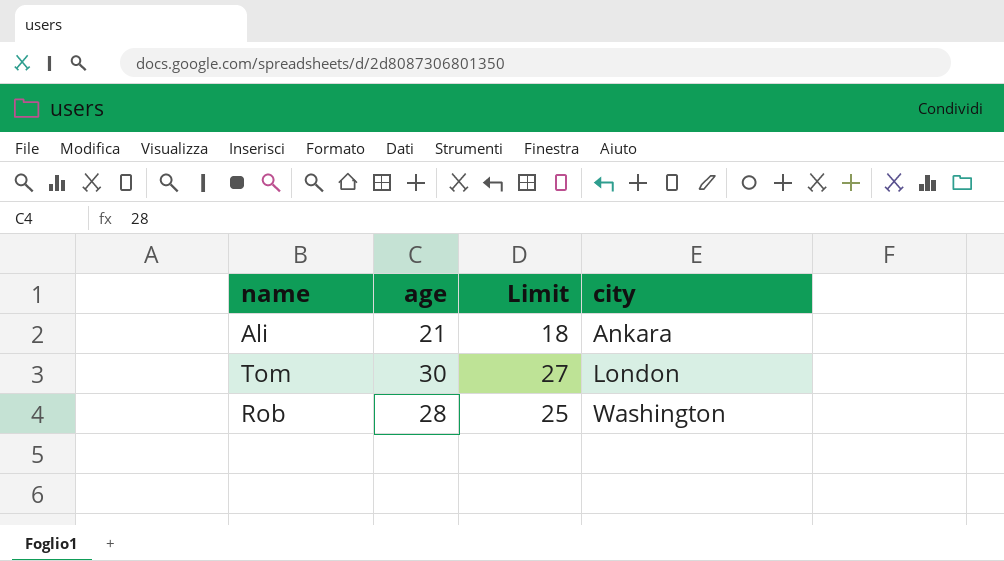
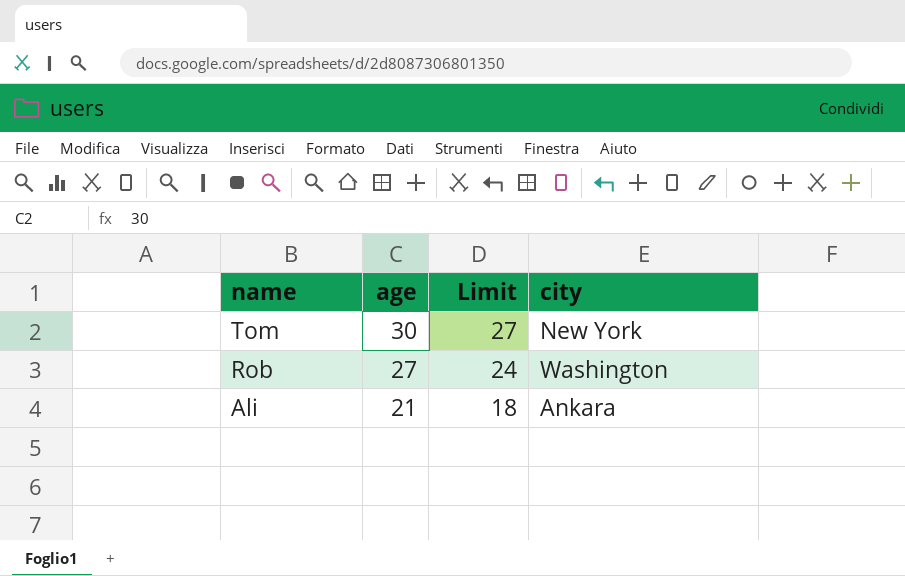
row order: city ascending -> name descending
Tom | city: London -> New York
Rob | age: 28 -> 27
Rob | Limit: 25 -> 24

